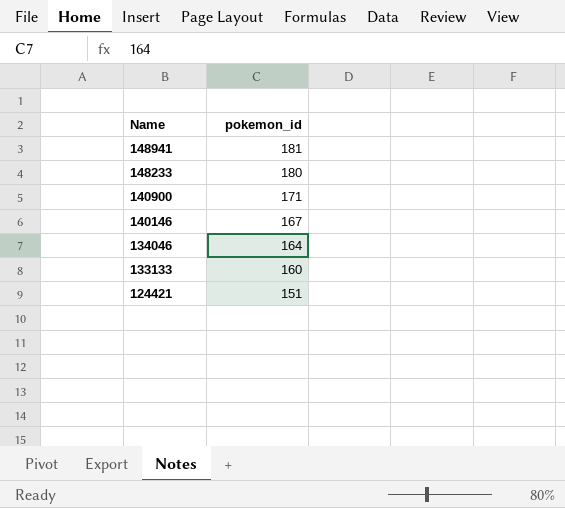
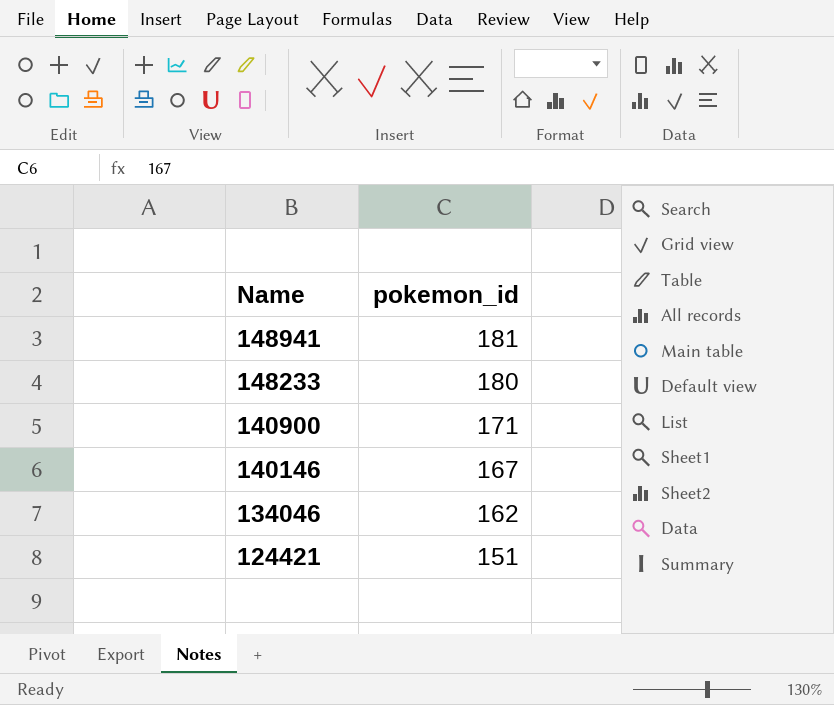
row 133133: 160 -> none
134046 | pokemon_id: 164 -> 162

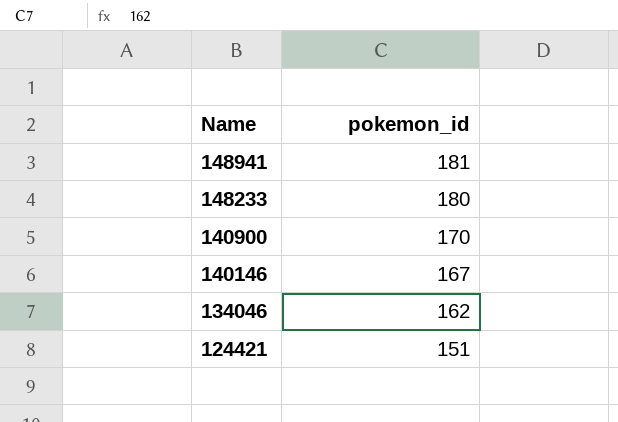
140900 | pokemon_id: 171 -> 170

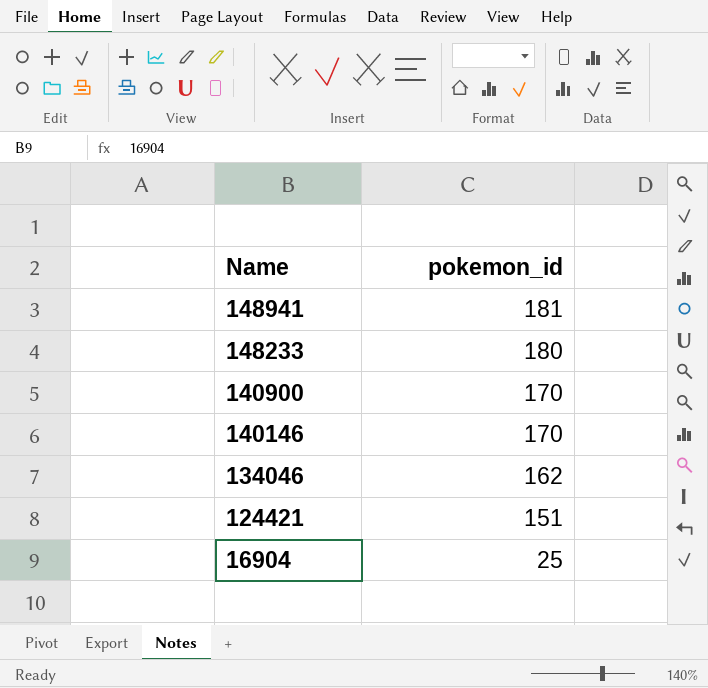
140146 | pokemon_id: 167 -> 170
row 16904: none -> 25

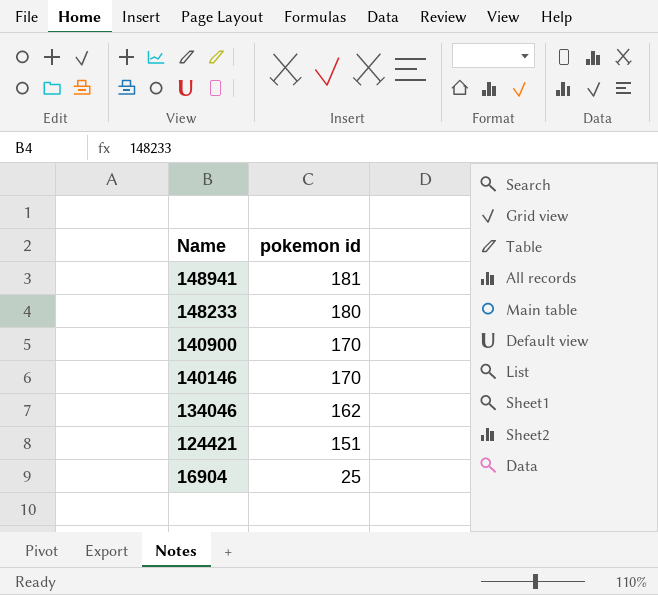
column name: pokemon_id -> pokemon id

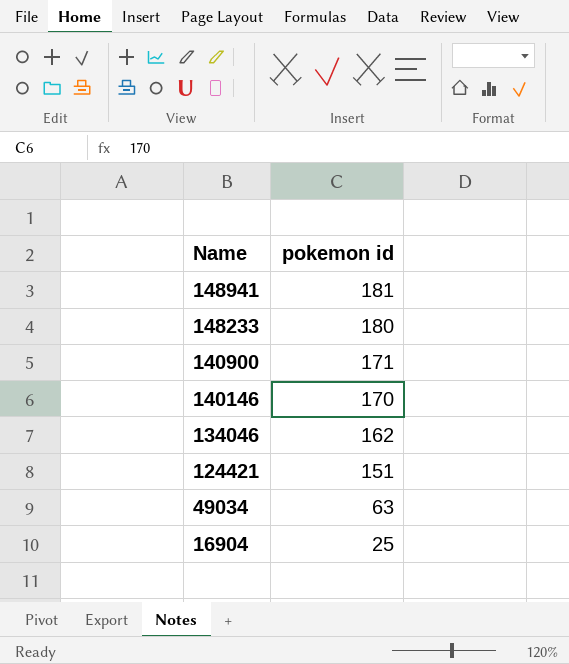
140900 | pokemon id: 170 -> 171
row 49034: none -> 63

